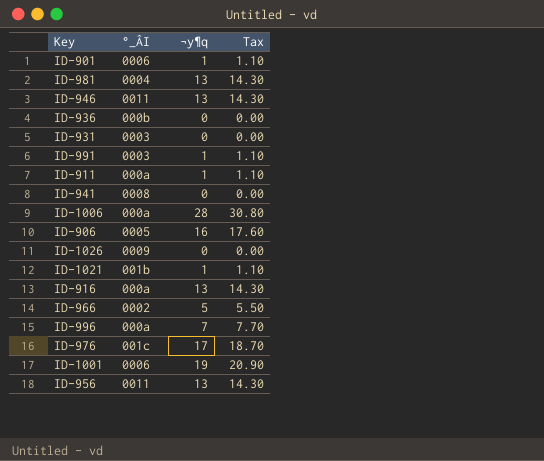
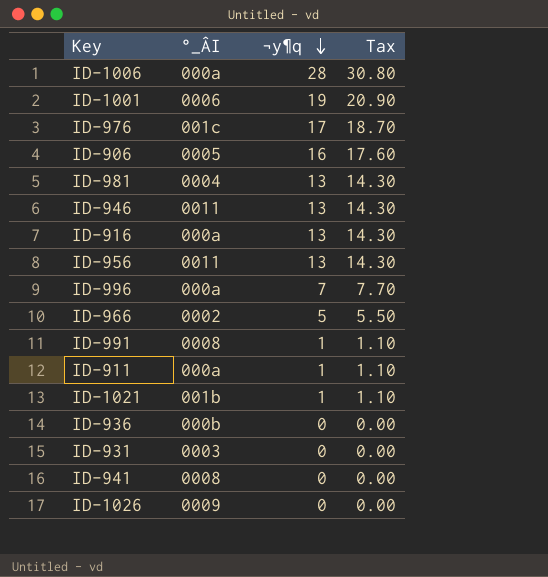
row order: none -> ¬y¶q descending
row ID-901: 0006 | 1 | 1.10 -> none
ID-991 | °_ÂI: 0003 -> 0008

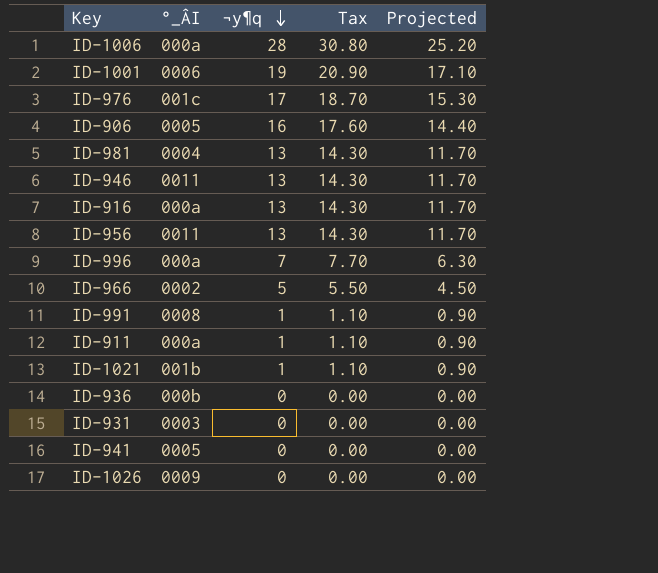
column Projected | formula: none -> [¬y¶q] * 0.9
ID-941 | °_ÂI: 0008 -> 0005

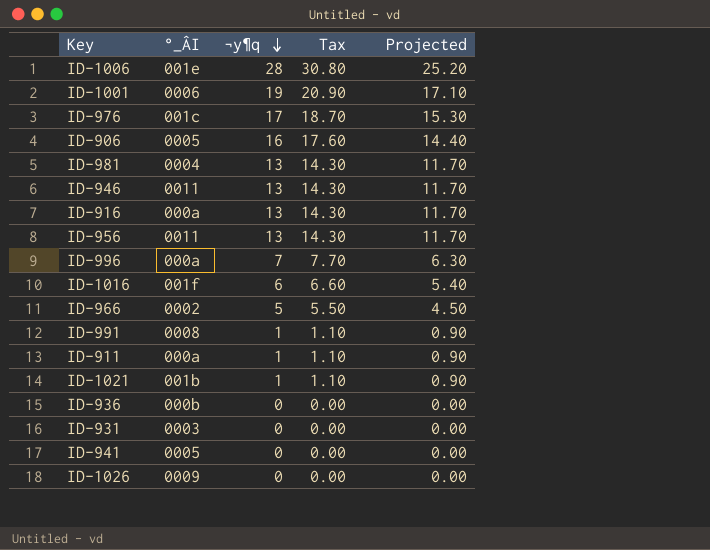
ID-1006 | °_ÂI: 000a -> 001e
row ID-1016: none -> 001f | 6 | 6.60 | 5.40

